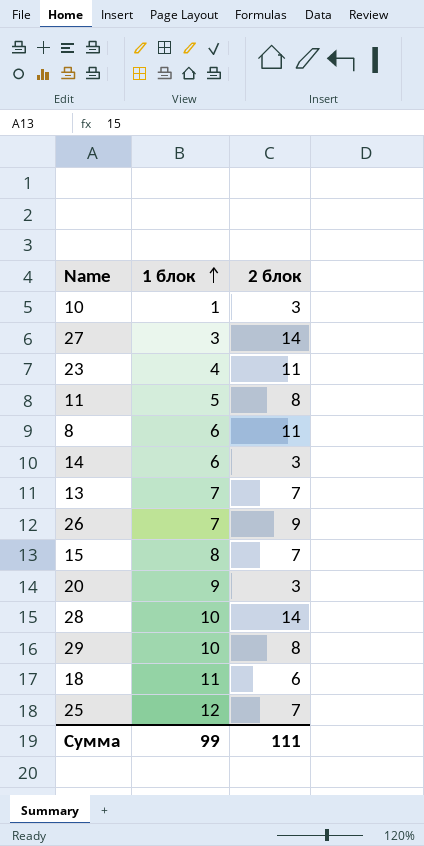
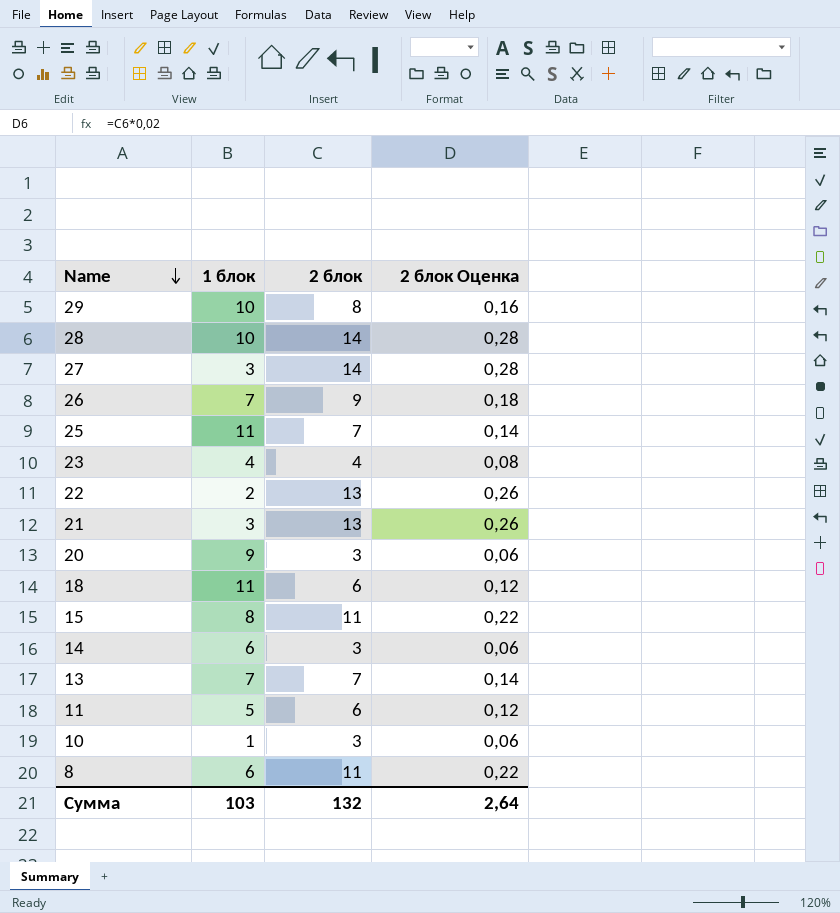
row order: 1 блок ascending -> Name descending
column 2 блок Оценка | formula: none -> [2 блок] * 0,02
25 | 1 блок: 12 -> 11
23 | 2 блок: 11 -> 4
row 22: none -> 2 | 13 | 0,26
row 21: none -> 3 | 13 | 0,26
15 | 2 блок: 7 -> 11
11 | 2 блок: 8 -> 6
Сумма | 1 блок: 99 -> 103
Сумма | 2 блок: 111 -> 132

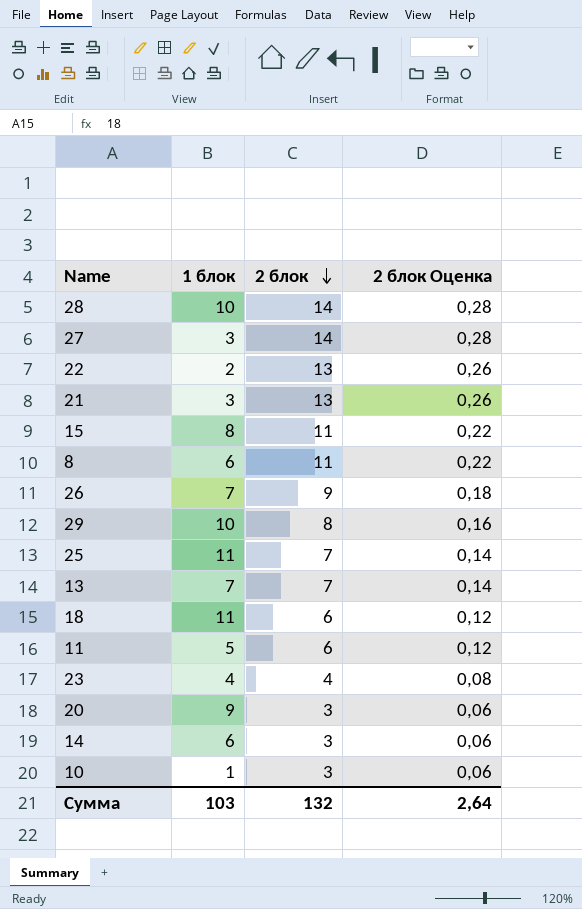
row order: Name descending -> 2 блок descending

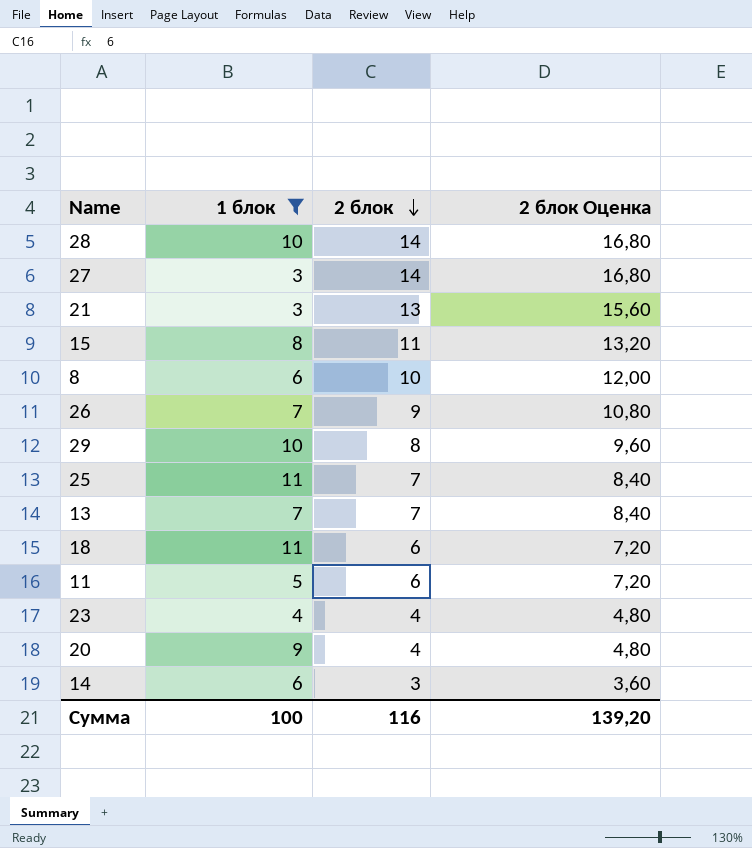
filter: none -> 1 блок >= 3
column 2 блок Оценка | formula: [2 блок] * 0,02 -> [2 блок] * 1,2
8 | 2 блок: 11 -> 10
20 | 2 блок: 3 -> 4
Сумма | 1 блок: 103 -> 100
Сумма | 2 блок: 132 -> 116
Сумма | 2 блок Оценка: 2,64 -> 139,20

